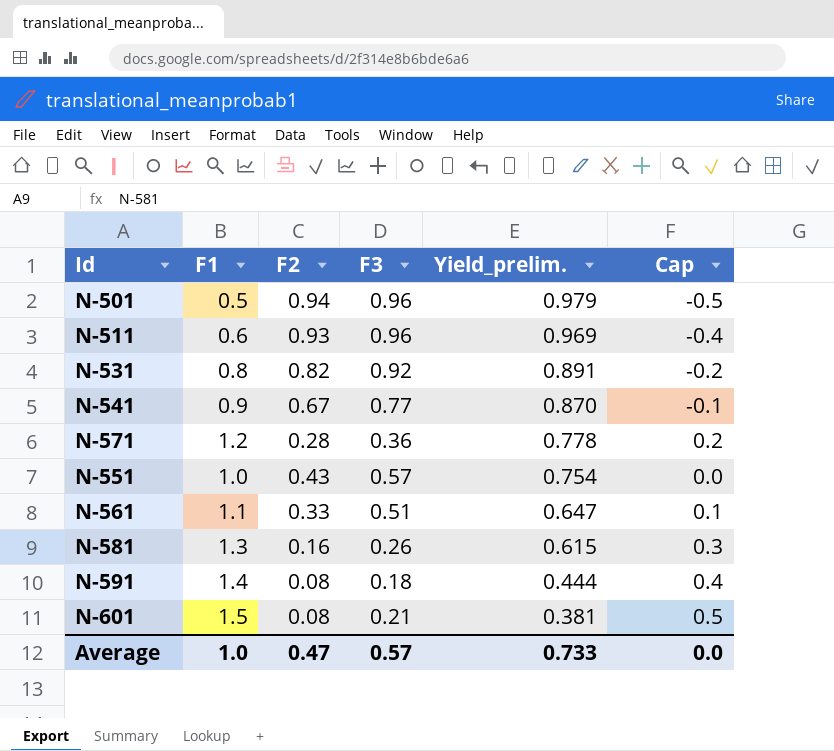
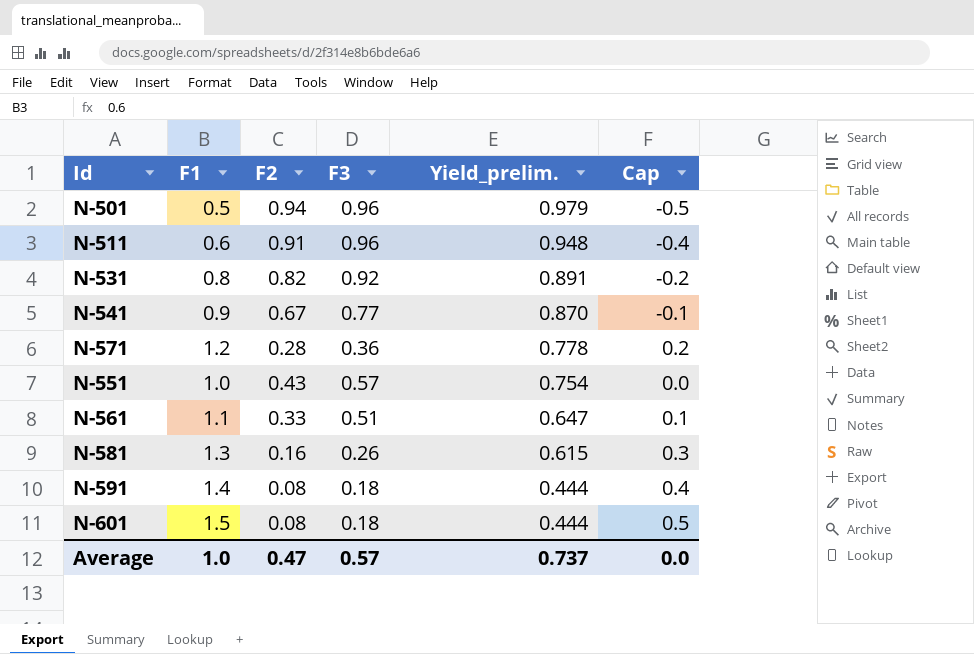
N-511 | F2: 0.93 -> 0.91
N-511 | Yield_prelim.: 0.969 -> 0.948
N-601 | F3: 0.21 -> 0.18
N-601 | Yield_prelim.: 0.381 -> 0.444
Average | Yield_prelim.: 0.733 -> 0.737

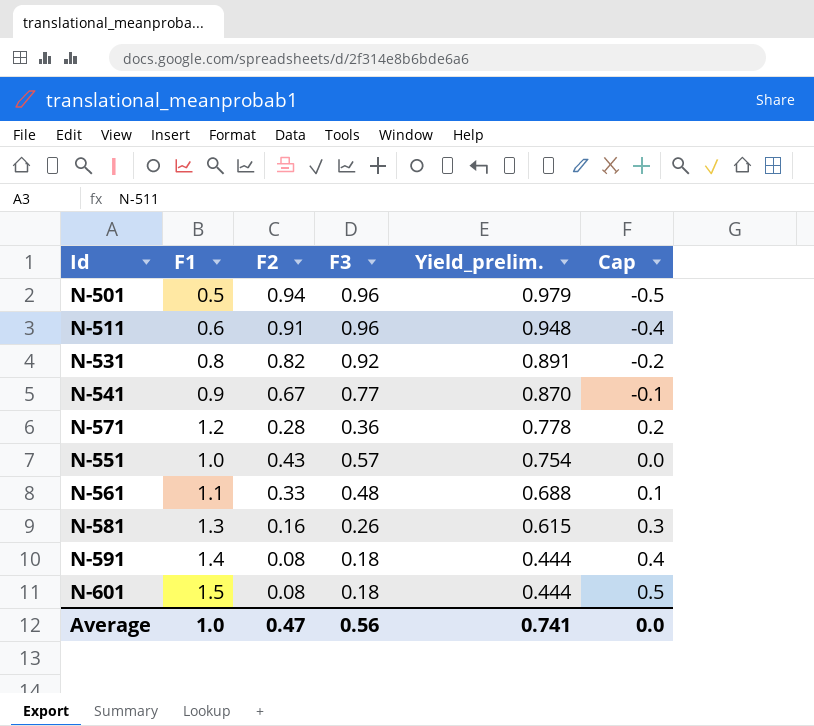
N-561 | F3: 0.51 -> 0.48
N-561 | Yield_prelim.: 0.647 -> 0.688
Average | F3: 0.57 -> 0.56
Average | Yield_prelim.: 0.737 -> 0.741

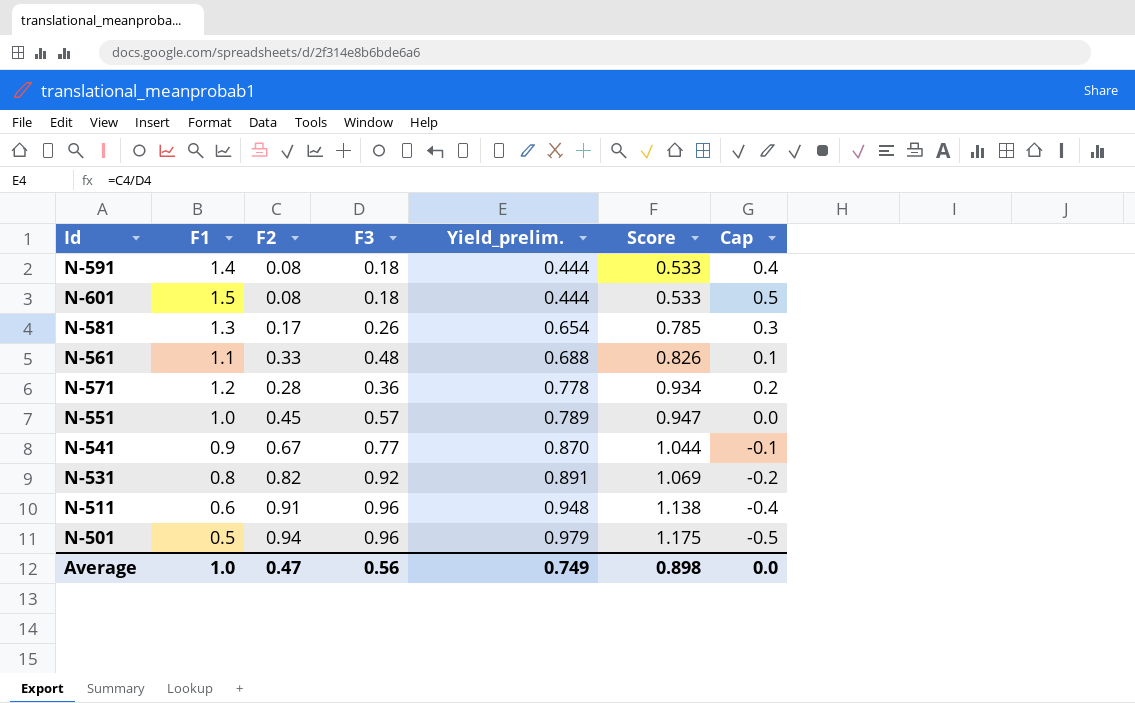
row order: Yield_prelim. descending -> Yield_prelim. ascending
column Score | formula: none -> [Yield_prelim.] * 1.2
N-581 | F2: 0.16 -> 0.17
N-581 | Yield_prelim.: 0.615 -> 0.654
N-551 | F2: 0.43 -> 0.45
N-551 | Yield_prelim.: 0.754 -> 0.789
Average | Yield_prelim.: 0.741 -> 0.749

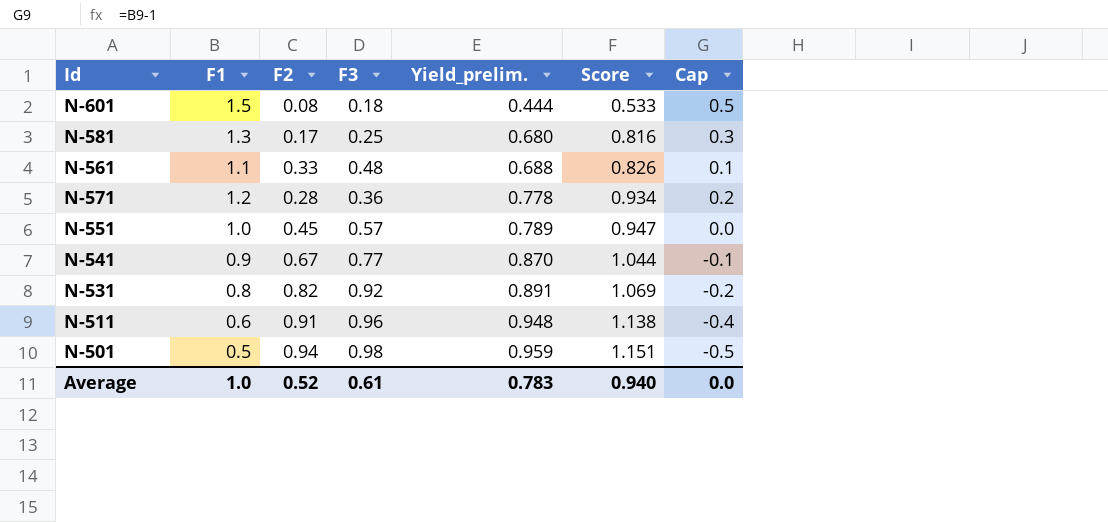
row N-591: 1.4 | 0.08 | 0.18 | 0.444 | 0.533 | 0.4 -> none
N-581 | F3: 0.26 -> 0.25
N-581 | Yield_prelim.: 0.654 -> 0.680
N-581 | Score: 0.785 -> 0.816
N-501 | F3: 0.96 -> 0.98
N-501 | Yield_prelim.: 0.979 -> 0.959
N-501 | Score: 1.175 -> 1.151
Average | F2: 0.47 -> 0.52
Average | F3: 0.56 -> 0.61
Average | Yield_prelim.: 0.749 -> 0.783
Average | Score: 0.898 -> 0.940

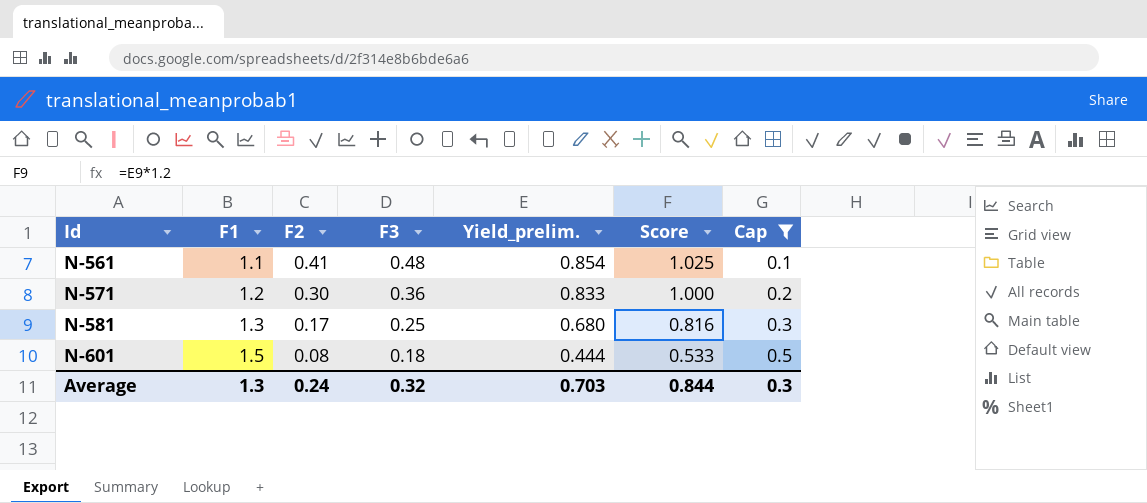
filter: none -> Cap >= 0.1
row order: Yield_prelim. ascending -> Id ascending
N-561 | F2: 0.33 -> 0.41
N-561 | Yield_prelim.: 0.688 -> 0.854
N-561 | Score: 0.826 -> 1.025
N-571 | F2: 0.28 -> 0.30
N-571 | Yield_prelim.: 0.778 -> 0.833
N-571 | Score: 0.934 -> 1.000
Average | F1: 1.0 -> 1.3
Average | F2: 0.52 -> 0.24
Average | F3: 0.61 -> 0.32
Average | Yield_prelim.: 0.783 -> 0.703
Average | Score: 0.940 -> 0.844
Average | Cap: 0.0 -> 0.3

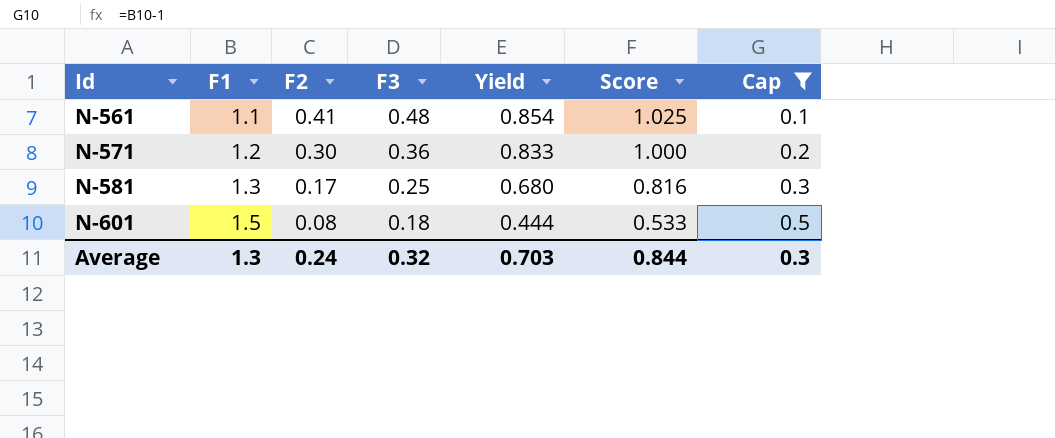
column name: Yield_prelim. -> Yield

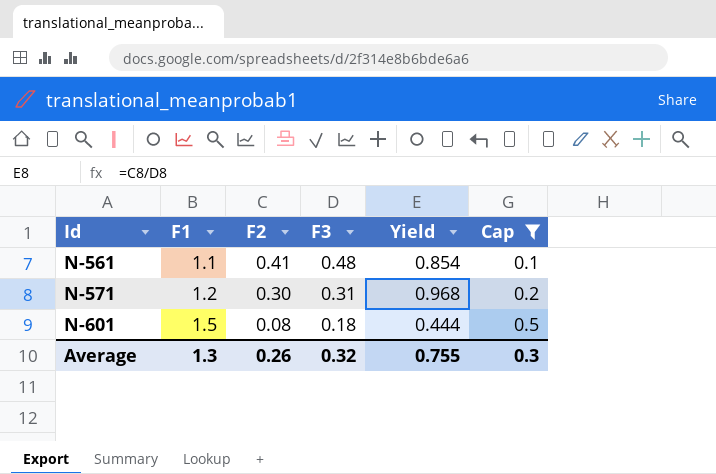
column Score | formula: [Yield] * 1.2 -> none
row N-581: 1.3 | 0.17 | 0.25 | 0.680 | 0.816 | 0.3 -> none
N-571 | F3: 0.36 -> 0.31
N-571 | Yield: 0.833 -> 0.968
Average | F2: 0.24 -> 0.26
Average | Yield: 0.703 -> 0.755

